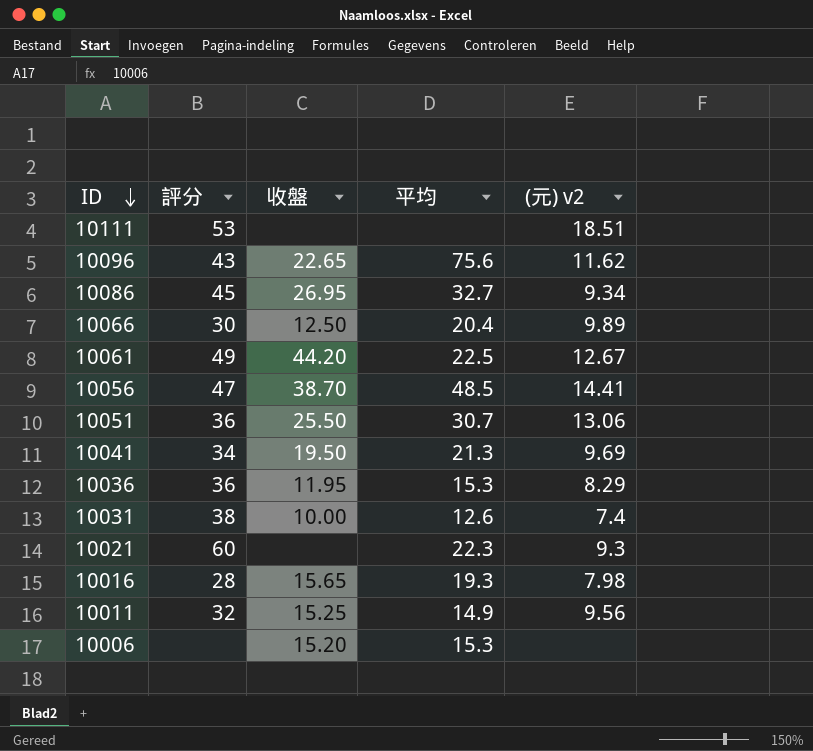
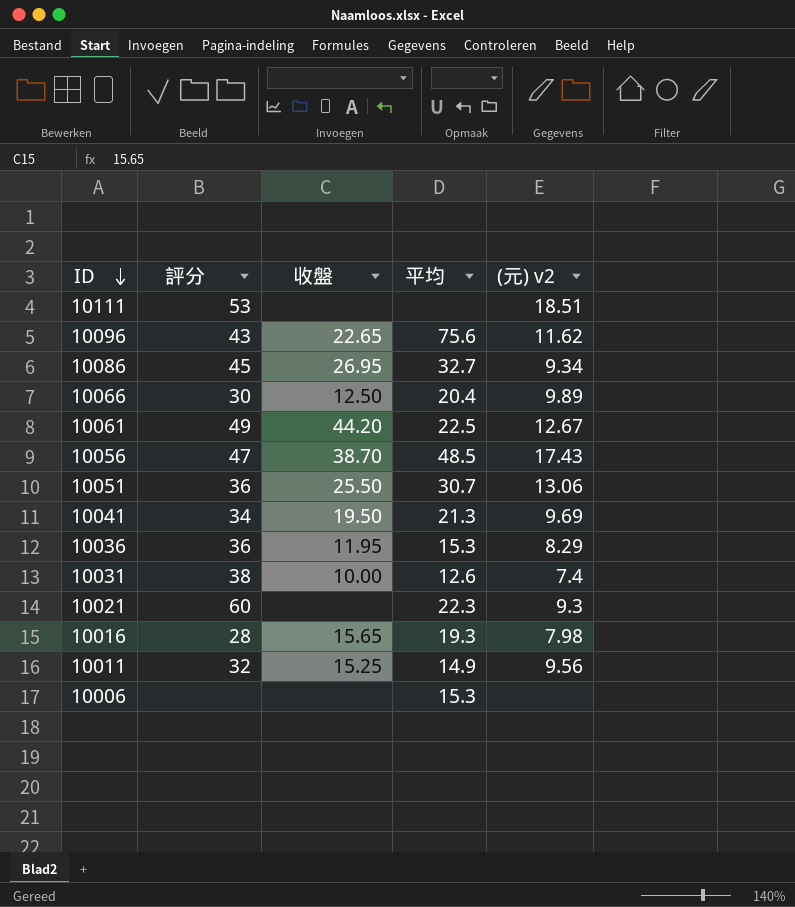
10056 | (元) v2: 14.41 -> 17.43
10006 | 收盤: 15.20 -> none

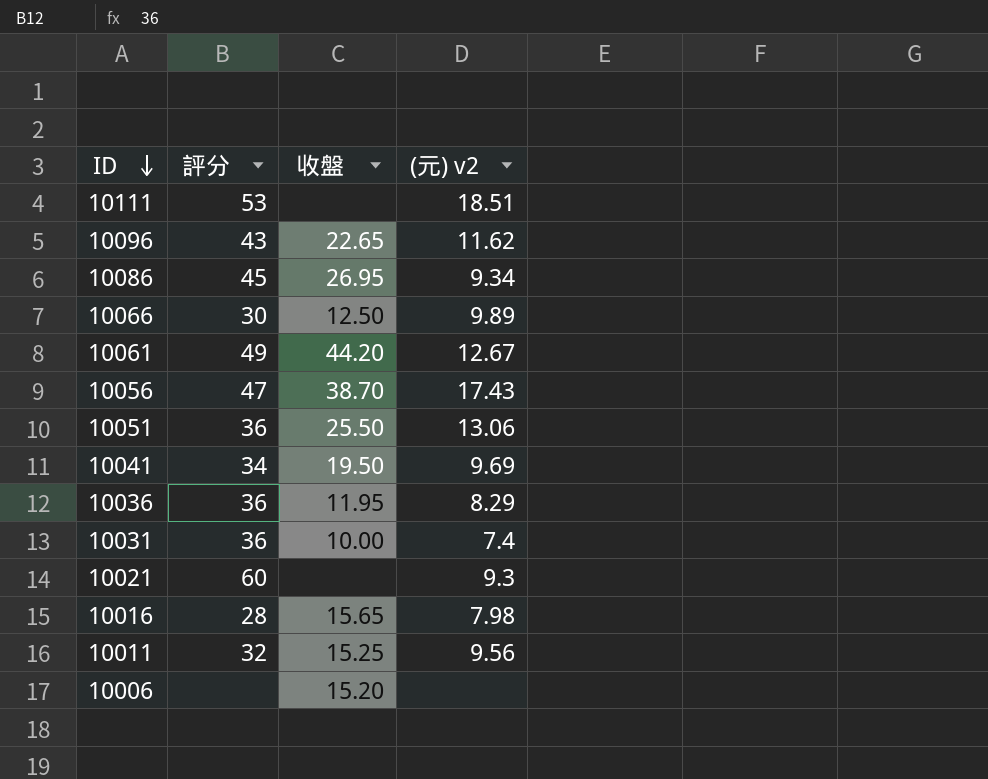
column 平均 | position: 4 -> none
10031 | 評分: 38 -> 36
10006 | 收盤: none -> 15.20

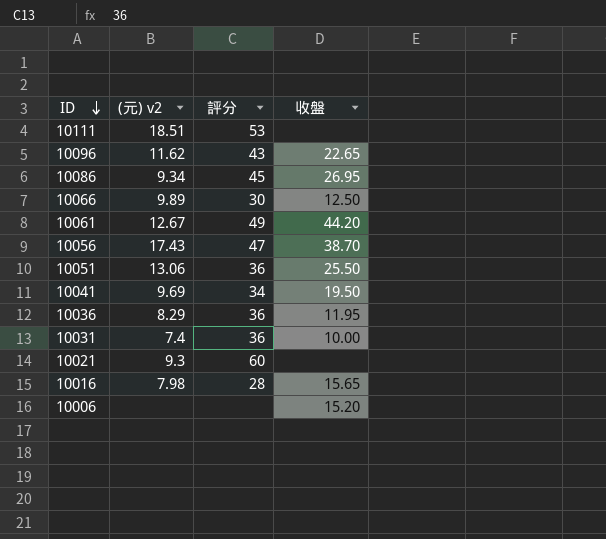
column (元) v2 | position: 4 -> 2
row 10011: 32 | 15.25 | 9.56 -> none

